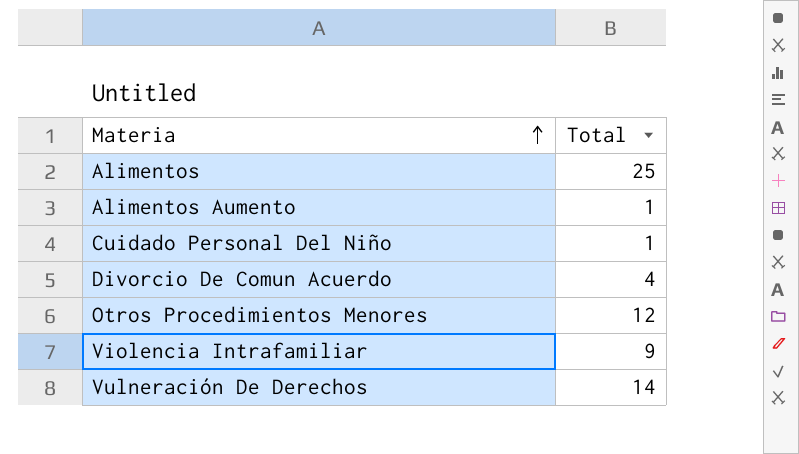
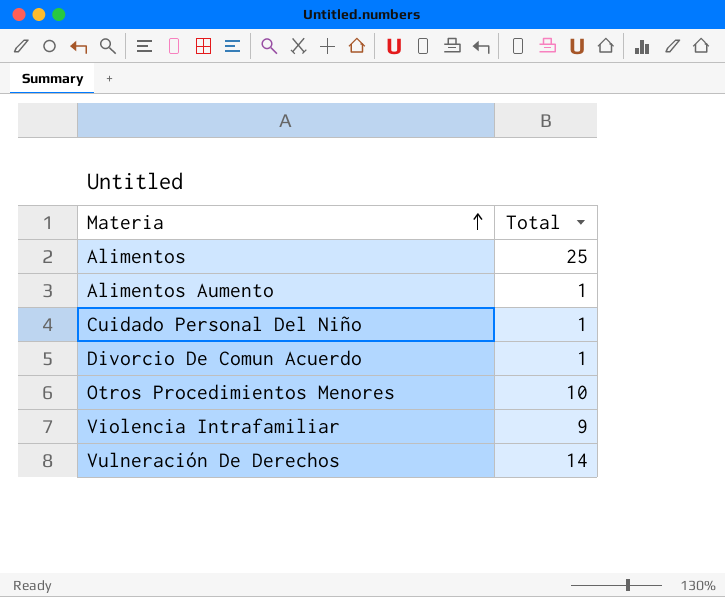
Divorcio De Comun Acuerdo | Total: 4 -> 1
Otros Procedimientos Menores | Total: 12 -> 10

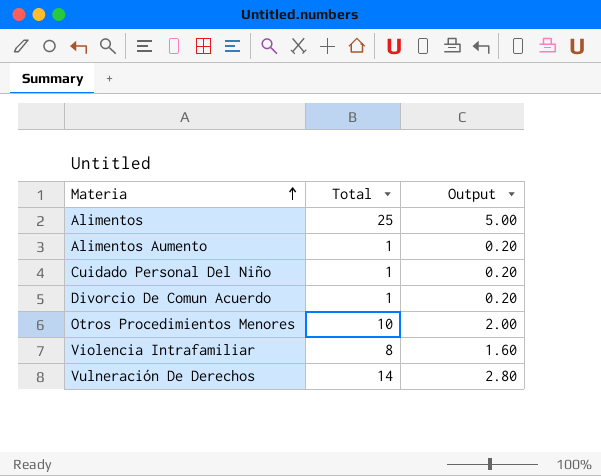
column Output | formula: none -> [Total] * 0.2
Violencia Intrafamiliar | Total: 9 -> 8

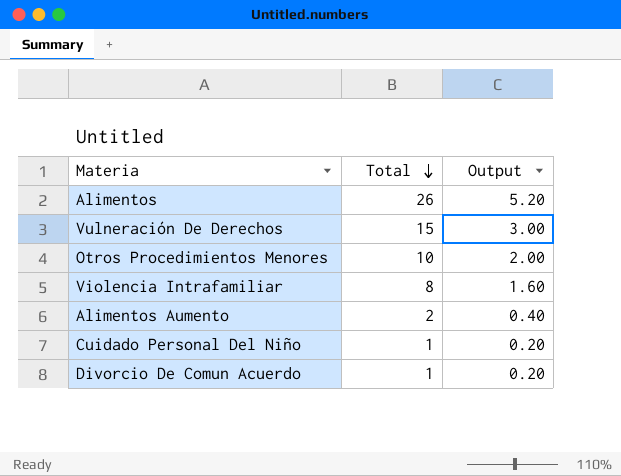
row order: Materia ascending -> Total descending
Alimentos | Total: 25 -> 26
Alimentos | Output: 5.00 -> 5.20
Vulneración De Derechos | Total: 14 -> 15
Vulneración De Derechos | Output: 2.80 -> 3.00
Alimentos Aumento | Total: 1 -> 2
Alimentos Aumento | Output: 0.20 -> 0.40

